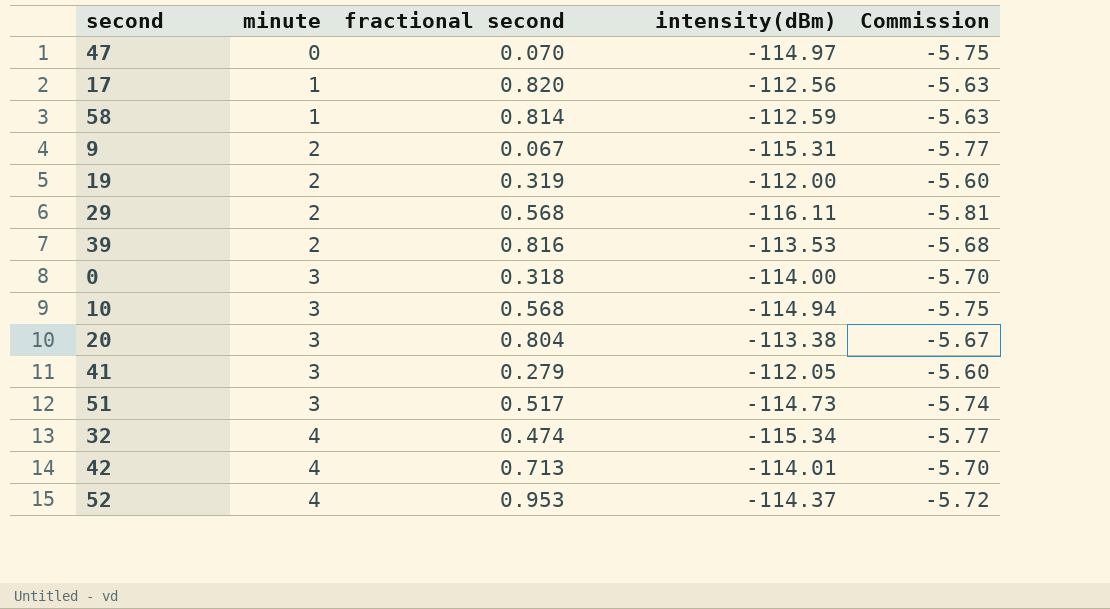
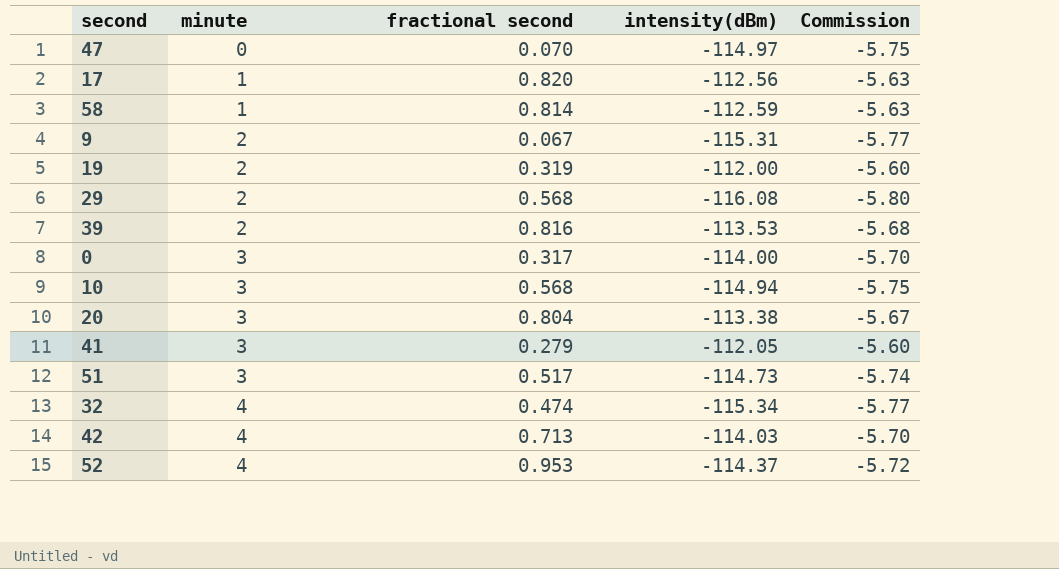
29 | intensity(dBm): -116.11 -> -116.08
29 | Commission: -5.81 -> -5.80
0 | fractional second: 0.318 -> 0.317
42 | intensity(dBm): -114.01 -> -114.03

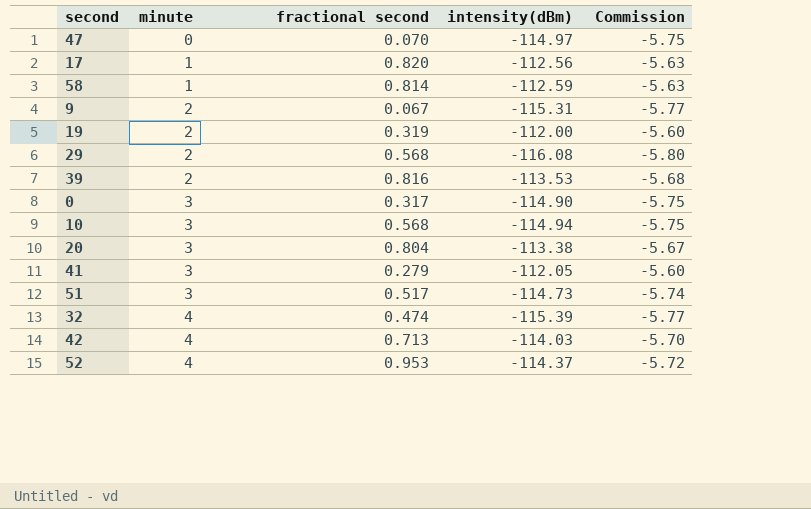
0 | intensity(dBm): -114.00 -> -114.90
0 | Commission: -5.70 -> -5.75
32 | intensity(dBm): -115.34 -> -115.39

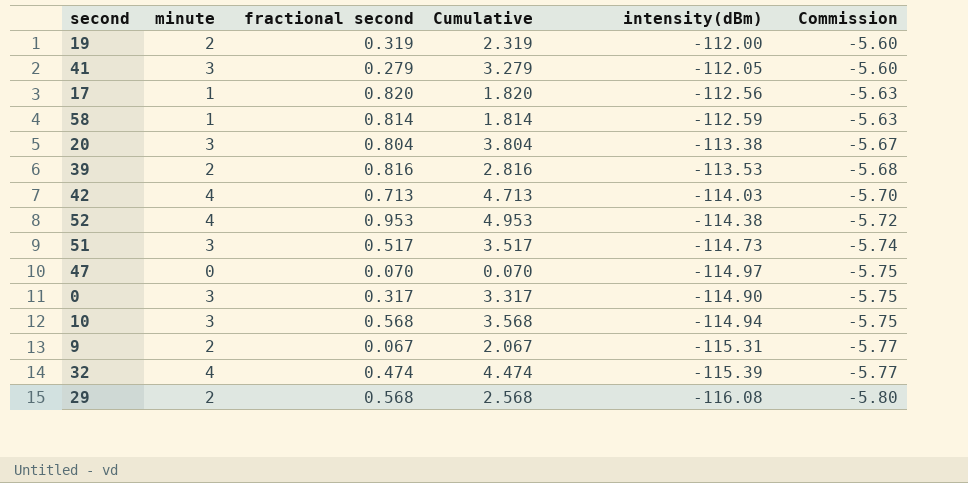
row order: minute ascending -> Commission descending
column Cumulative | formula: none -> [minute] + [fractional second]
52 | intensity(dBm): -114.37 -> -114.38

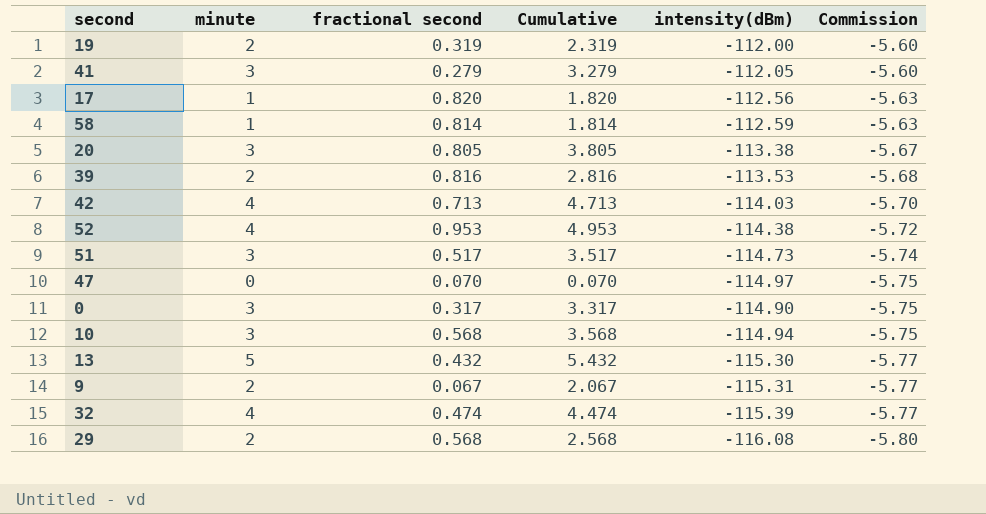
20 | fractional second: 0.804 -> 0.805
20 | Cumulative: 3.804 -> 3.805
row 13: none -> 5 | 0.432 | 5.432 | -115.30 | -5.77

